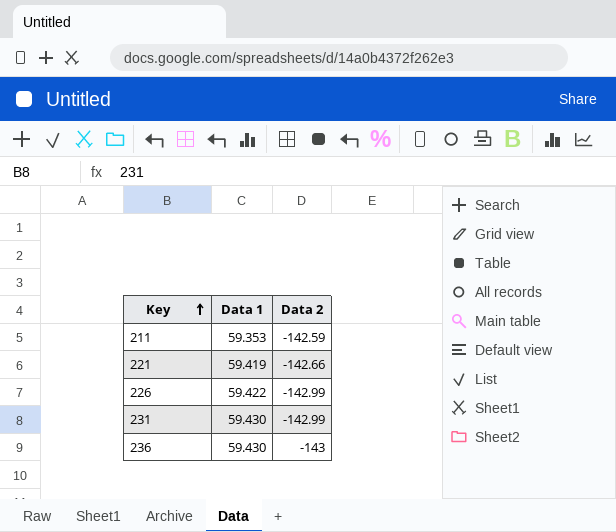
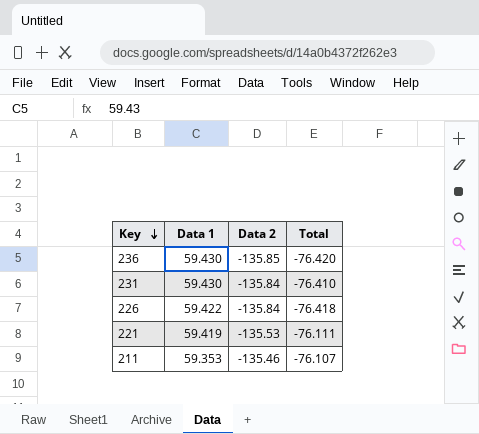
row order: Key ascending -> Key descending
column Total | formula: none -> [Data 1] + [Data 2]
236 | Data 2: -143 -> -135.85
231 | Data 2: -142.99 -> -135.84
226 | Data 2: -142.99 -> -135.84
221 | Data 2: -142.66 -> -135.53
211 | Data 2: -142.59 -> -135.46

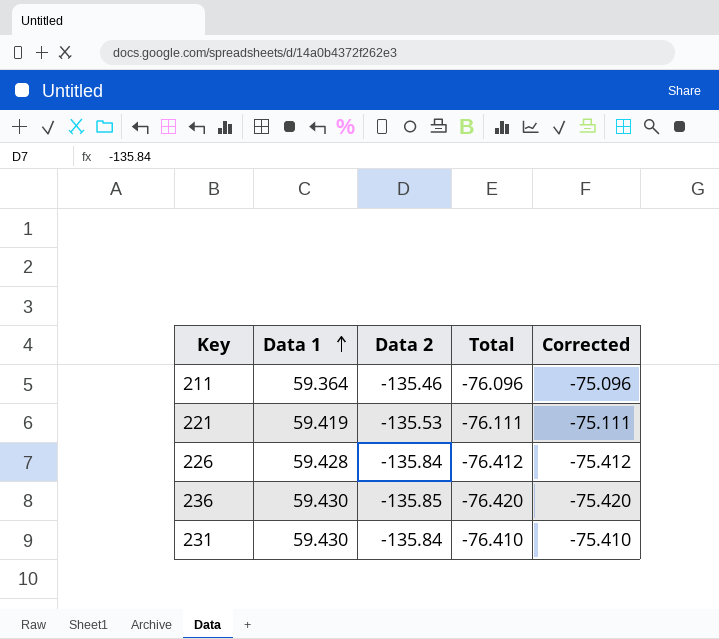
row order: Key descending -> Data 1 ascending
column Corrected | formula: none -> [Total] + 1
211 | Data 1: 59.353 -> 59.364
211 | Total: -76.107 -> -76.096
226 | Data 1: 59.422 -> 59.428
226 | Total: -76.418 -> -76.412

